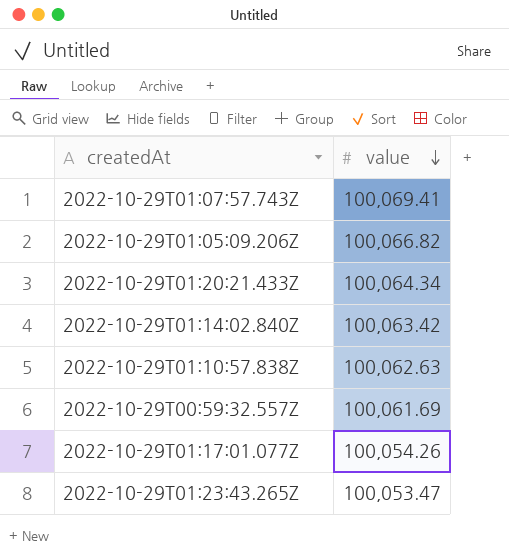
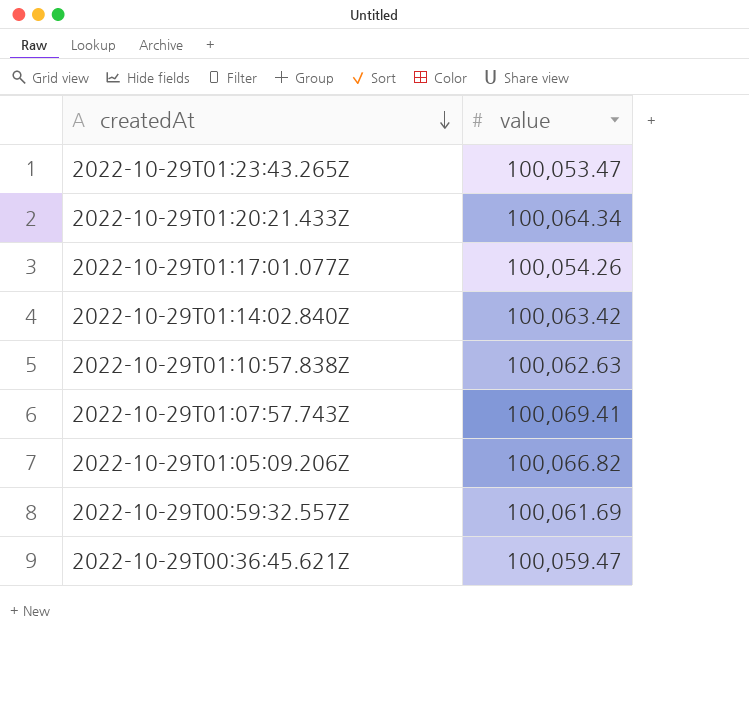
row order: value descending -> createdAt descending
row 2022-10-29T00:36:45.621Z: none -> 100,059.47

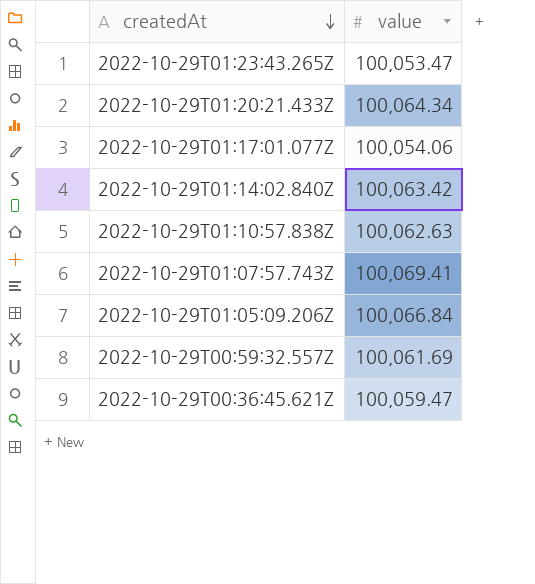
2022-10-29T01:17:01.077Z | value: 100,054.26 -> 100,054.06
2022-10-29T01:05:09.206Z | value: 100,066.82 -> 100,066.84

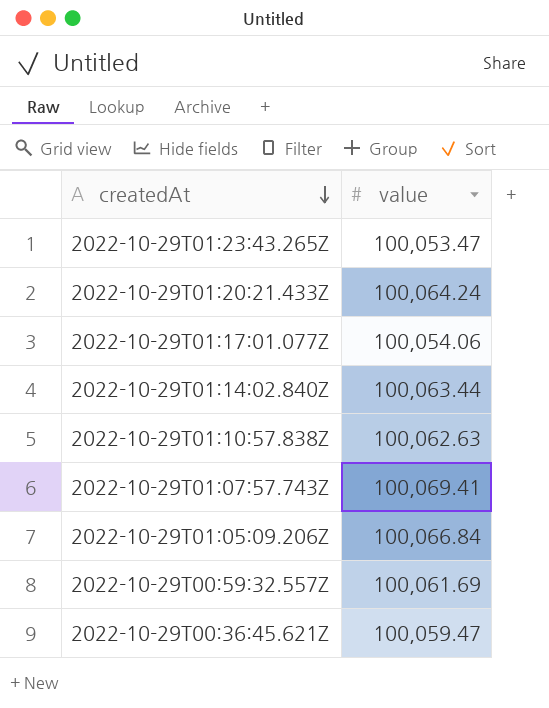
2022-10-29T01:20:21.433Z | value: 100,064.34 -> 100,064.24
2022-10-29T01:14:02.840Z | value: 100,063.42 -> 100,063.44

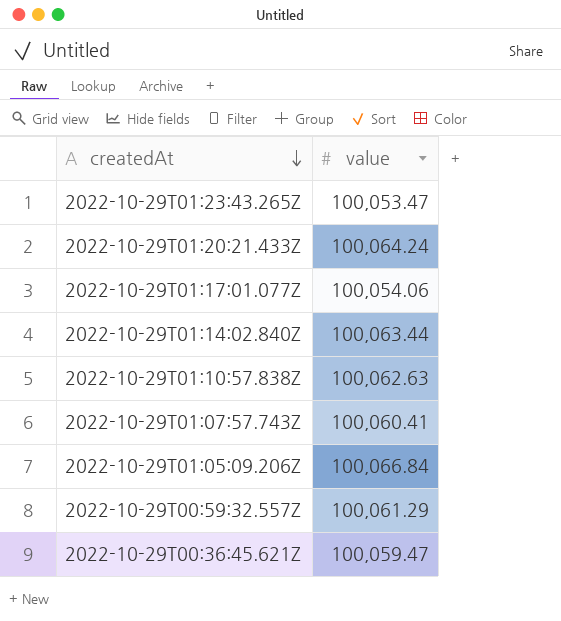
2022-10-29T01:07:57.743Z | value: 100,069.41 -> 100,060.41
2022-10-29T00:59:32.557Z | value: 100,061.69 -> 100,061.29

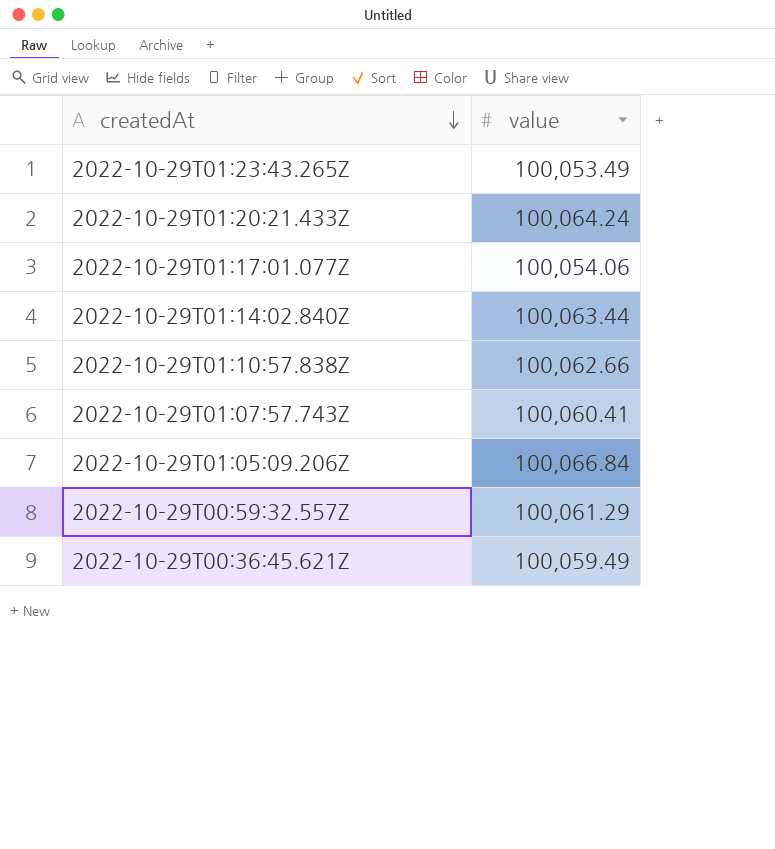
2022-10-29T01:23:43.265Z | value: 100,053.47 -> 100,053.49
2022-10-29T01:10:57.838Z | value: 100,062.63 -> 100,062.66
2022-10-29T00:36:45.621Z | value: 100,059.47 -> 100,059.49

